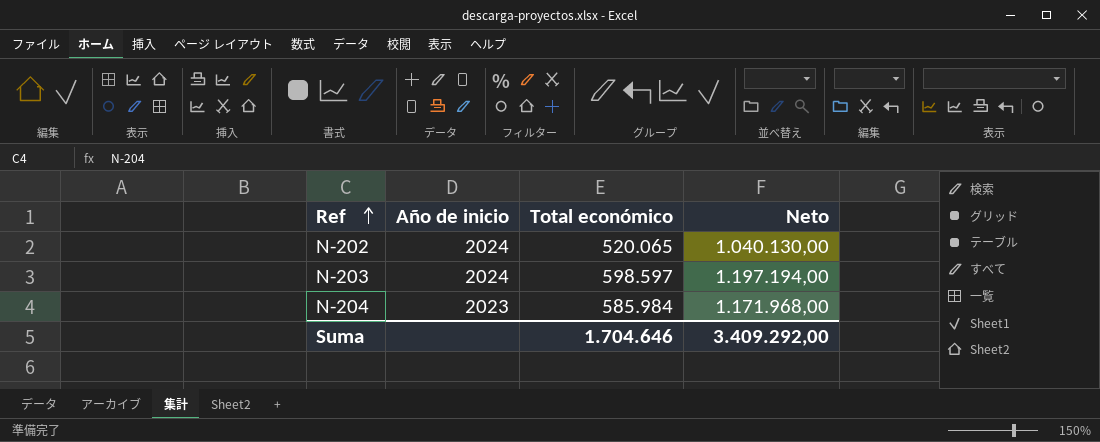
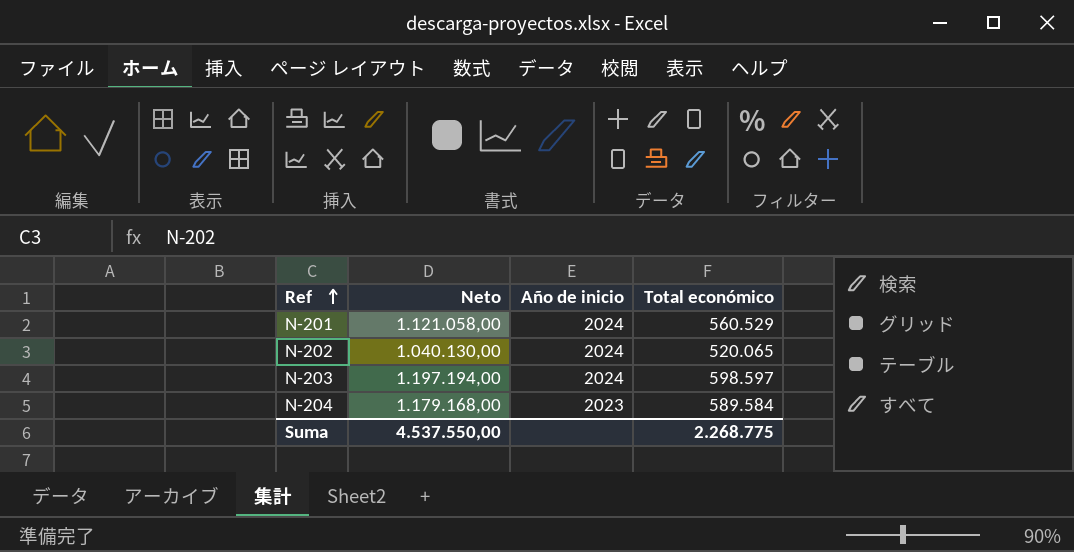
column Neto | position: 4 -> 2
row N-201: none -> 1.121.058,00 | 2024 | 560.529
N-204 | Neto: 1.171.968,00 -> 1.179.168,00
N-204 | Total económico: 585.984 -> 589.584
Suma | Neto: 3.409.292,00 -> 4.537.550,00
Suma | Total económico: 1.704.646 -> 2.268.775

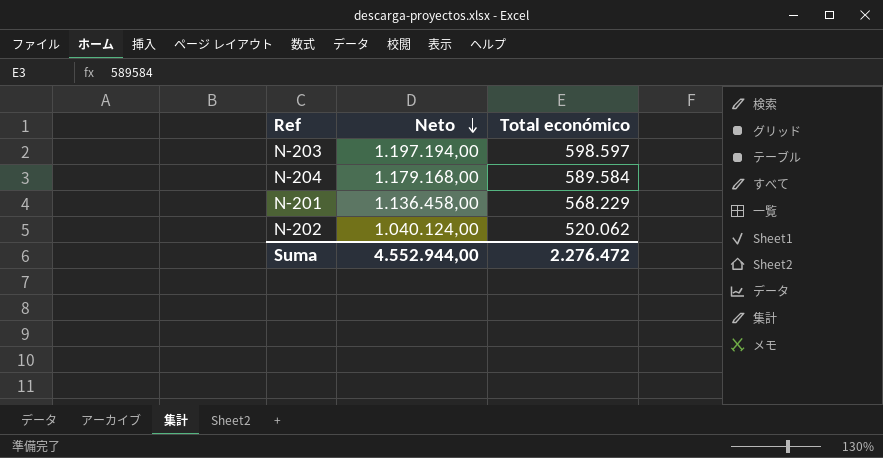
row order: Ref ascending -> Neto descending
column Año de inicio | position: 3 -> none
N-201 | Neto: 1.121.058,00 -> 1.136.458,00
N-201 | Total económico: 560.529 -> 568.229
N-202 | Neto: 1.040.130,00 -> 1.040.124,00
N-202 | Total económico: 520.065 -> 520.062
Suma | Neto: 4.537.550,00 -> 4.552.944,00
Suma | Total económico: 2.268.775 -> 2.276.472

